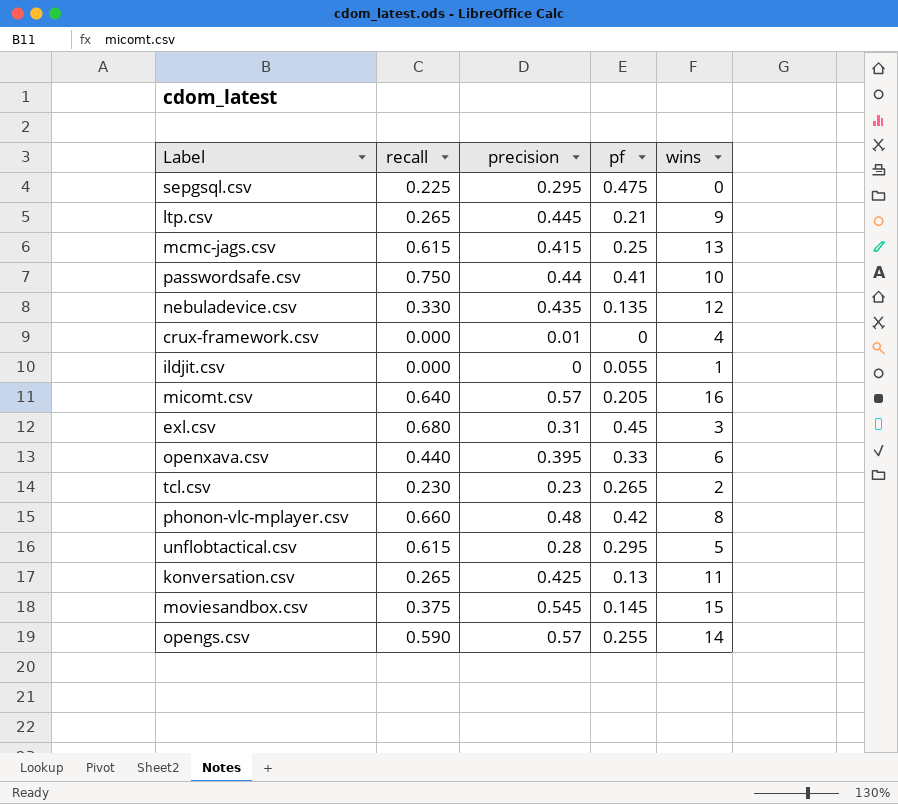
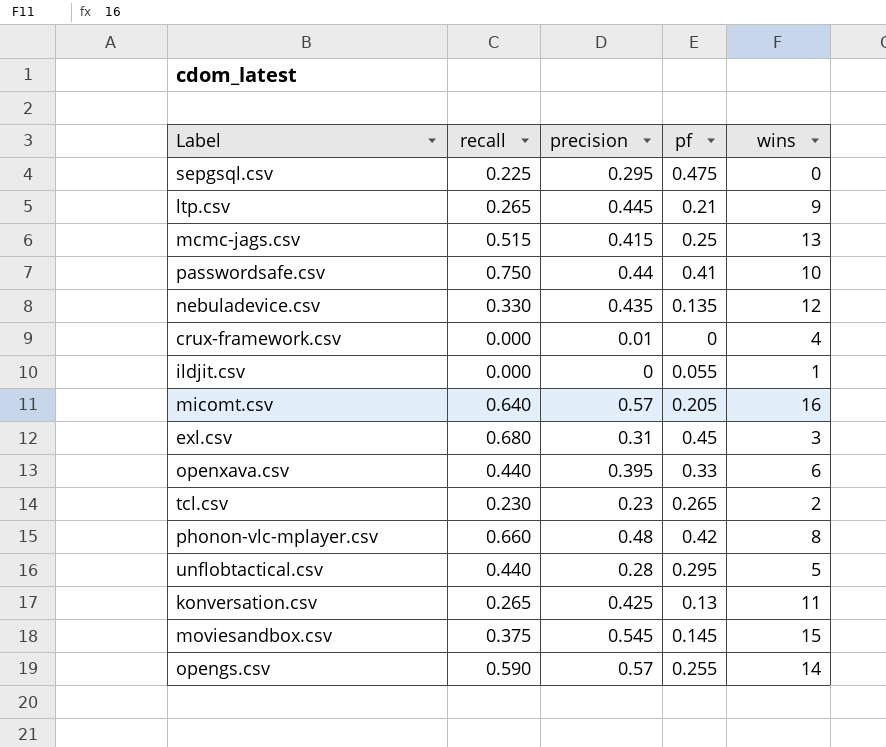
mcmc-jags.csv | recall: 0.615 -> 0.515
unflobtactical.csv | recall: 0.615 -> 0.440

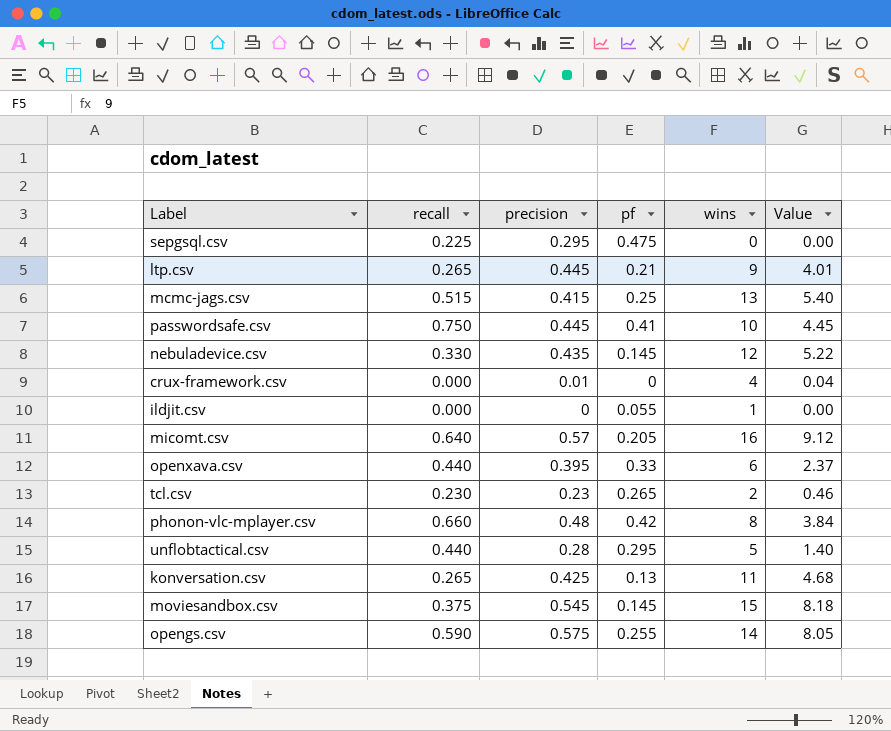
column Value | formula: none -> [precision] * [wins]
row exl.csv: 0.680 | 0.31 | 0.45 | 3 -> none
passwordsafe.csv | precision: 0.44 -> 0.445
nebuladevice.csv | pf: 0.135 -> 0.145
opengs.csv | precision: 0.57 -> 0.575

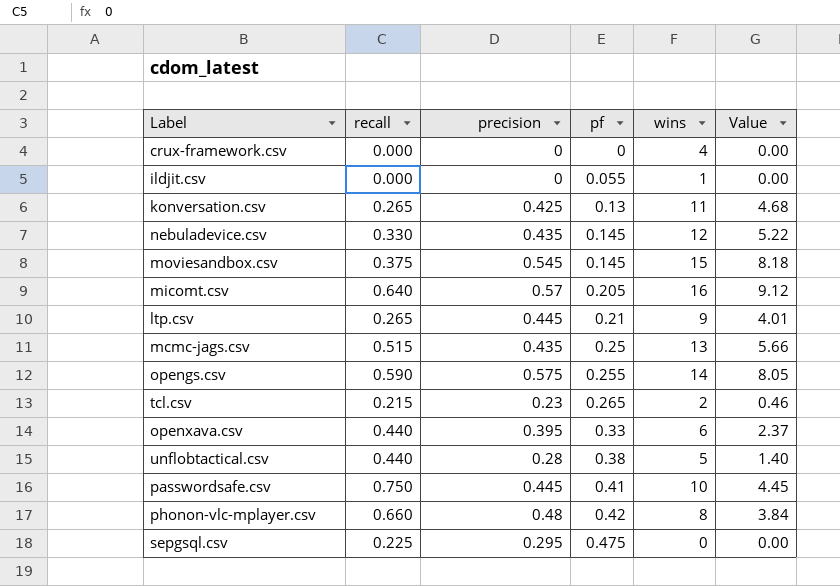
row order: none -> pf ascending
crux-framework.csv | precision: 0.01 -> 0
crux-framework.csv | Value: 0.04 -> 0.00
mcmc-jags.csv | precision: 0.415 -> 0.435
mcmc-jags.csv | Value: 5.40 -> 5.66
tcl.csv | recall: 0.230 -> 0.215
unflobtactical.csv | pf: 0.295 -> 0.38

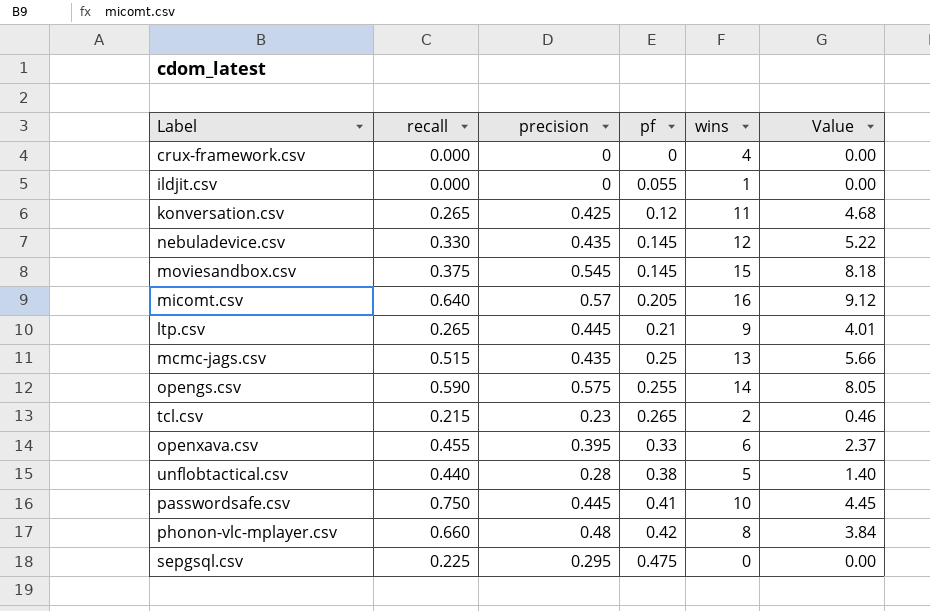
konversation.csv | pf: 0.13 -> 0.12
openxava.csv | recall: 0.440 -> 0.455

